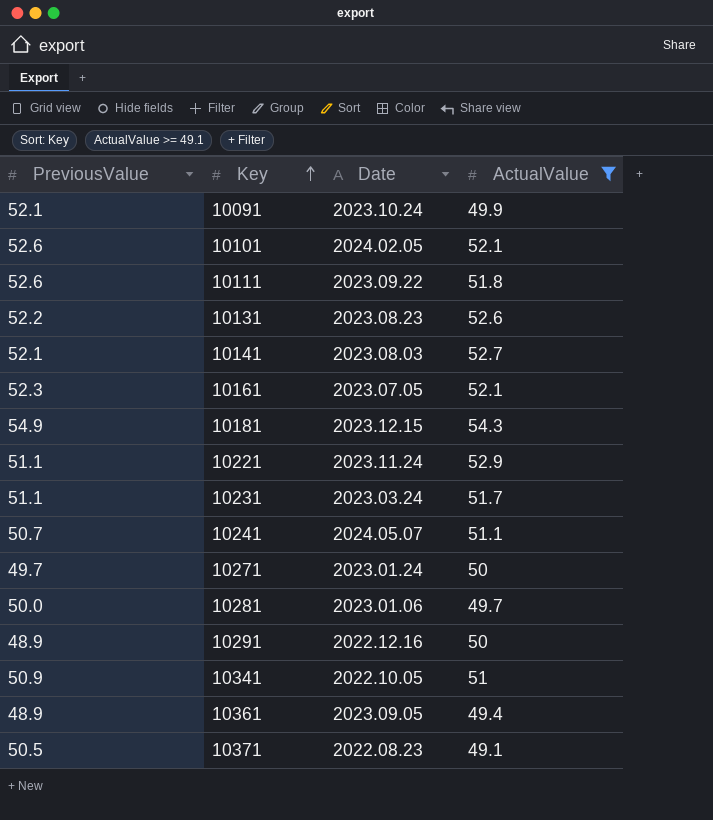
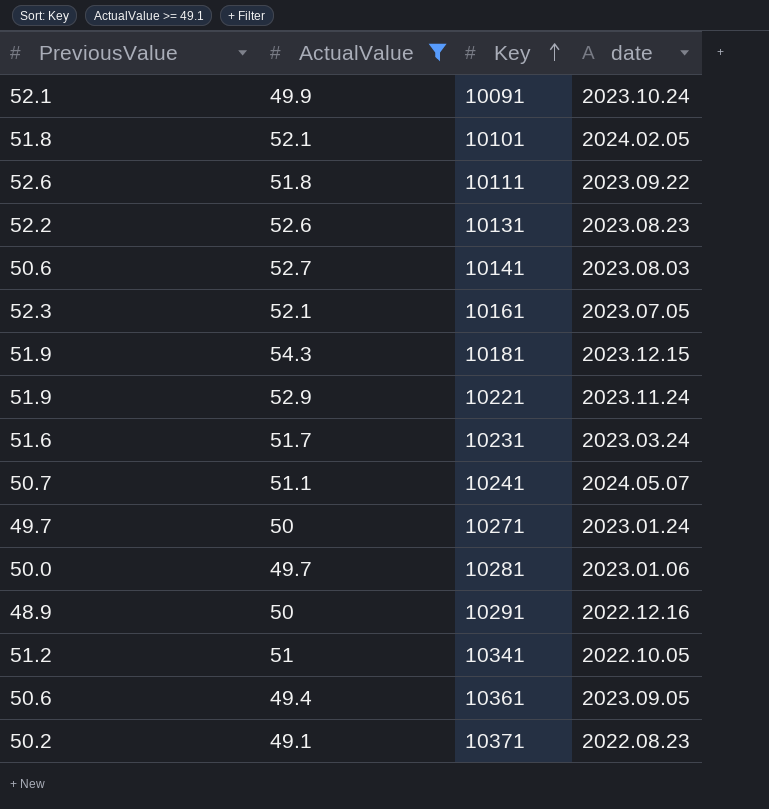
column ActualValue | position: 4 -> 2
column name: Date -> date
10101 | PreviousValue: 52.6 -> 51.8
10141 | PreviousValue: 52.1 -> 50.6
10181 | PreviousValue: 54.9 -> 51.9
10221 | PreviousValue: 51.1 -> 51.9
10231 | PreviousValue: 51.1 -> 51.6
10341 | PreviousValue: 50.9 -> 51.2
10361 | PreviousValue: 48.9 -> 50.6
10371 | PreviousValue: 50.5 -> 50.2

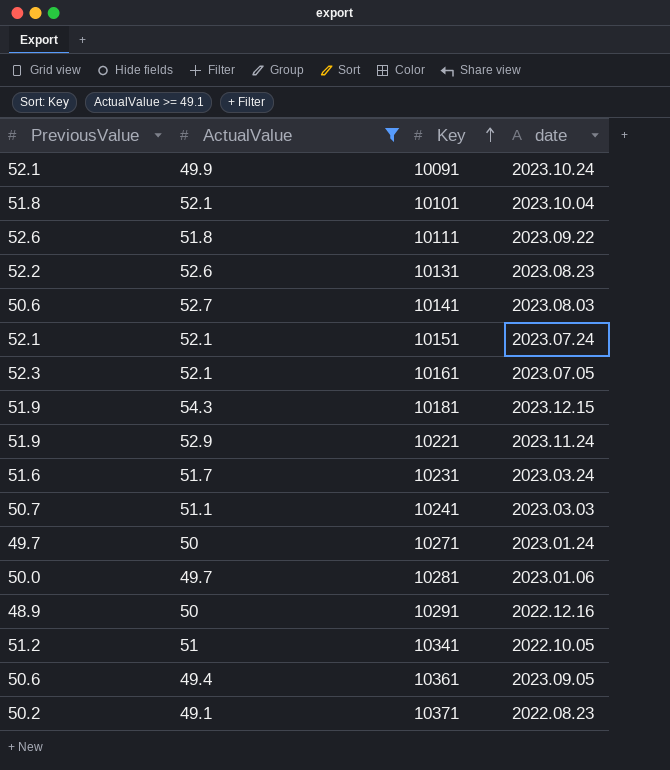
10101 | date: 2024.02.05 -> 2023.10.04
row 10151: none -> 52.1 | 52.1 | 2023.07.24
10241 | date: 2024.05.07 -> 2023.03.03

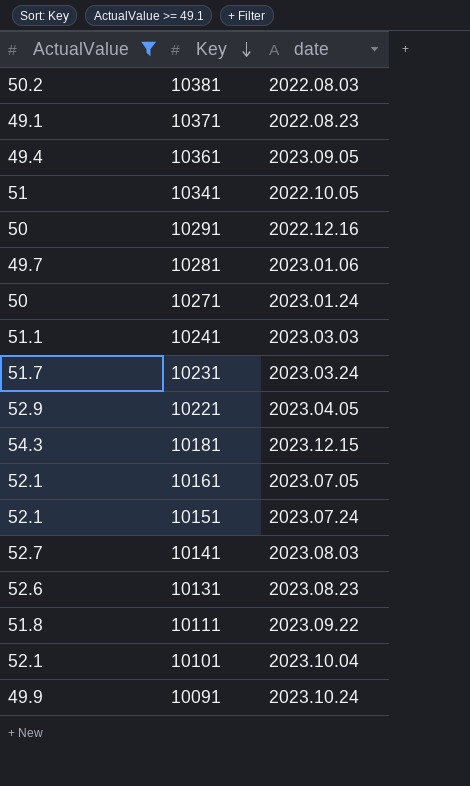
row order: Key ascending -> Key descending
column PreviousValue | position: 1 -> none
row 10381: none -> 50.2 | 2022.08.03
10221 | date: 2023.11.24 -> 2023.04.05

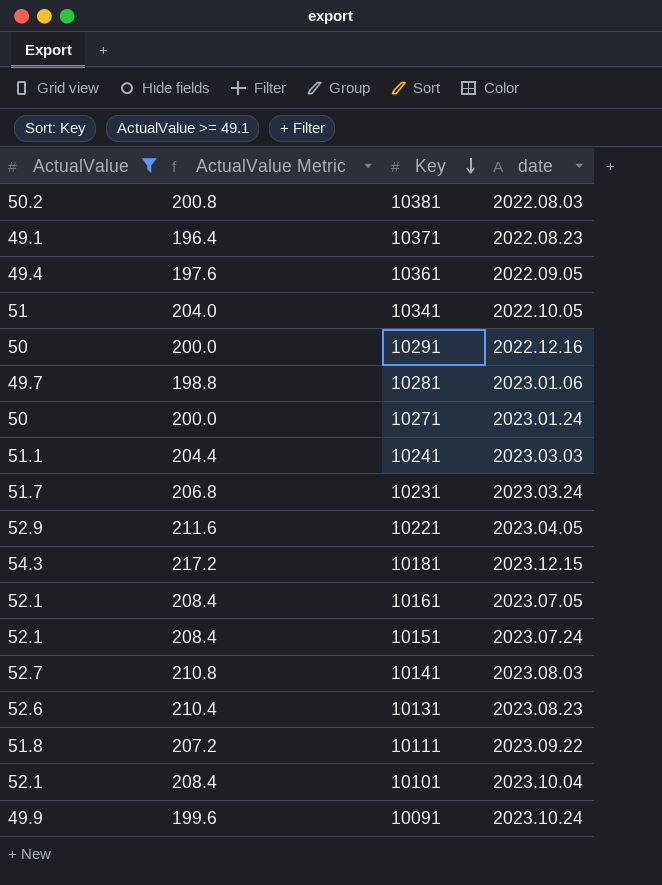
column ActualValue Metric | formula: none -> [ActualValue] * 4
10361 | date: 2023.09.05 -> 2022.09.05

